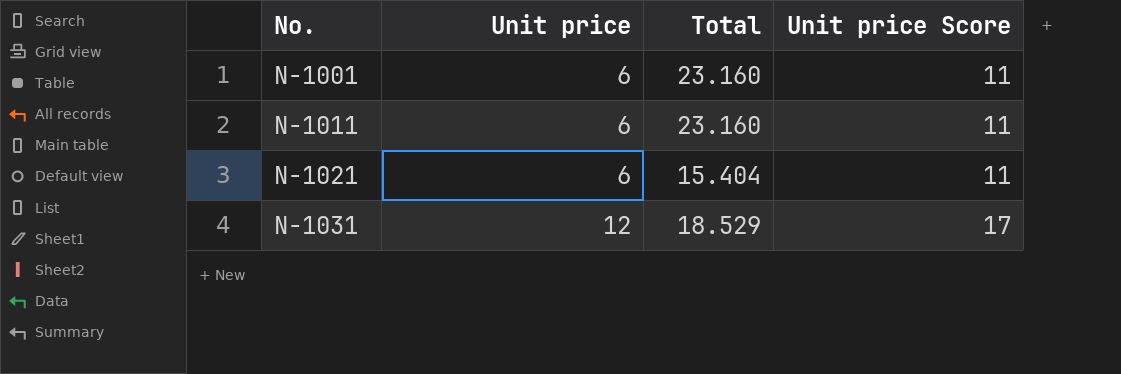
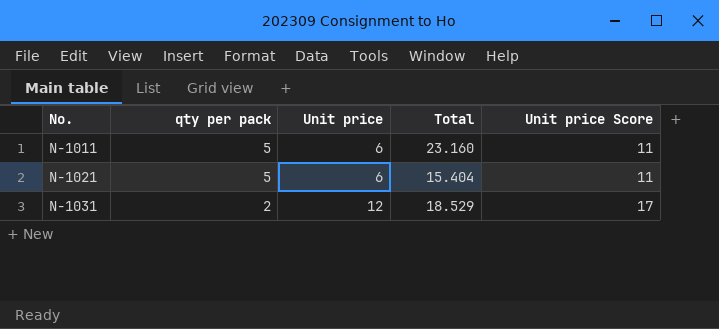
column qty per pack | position: none -> 2
row N-1001: 6 | 23.160 | 11 -> none

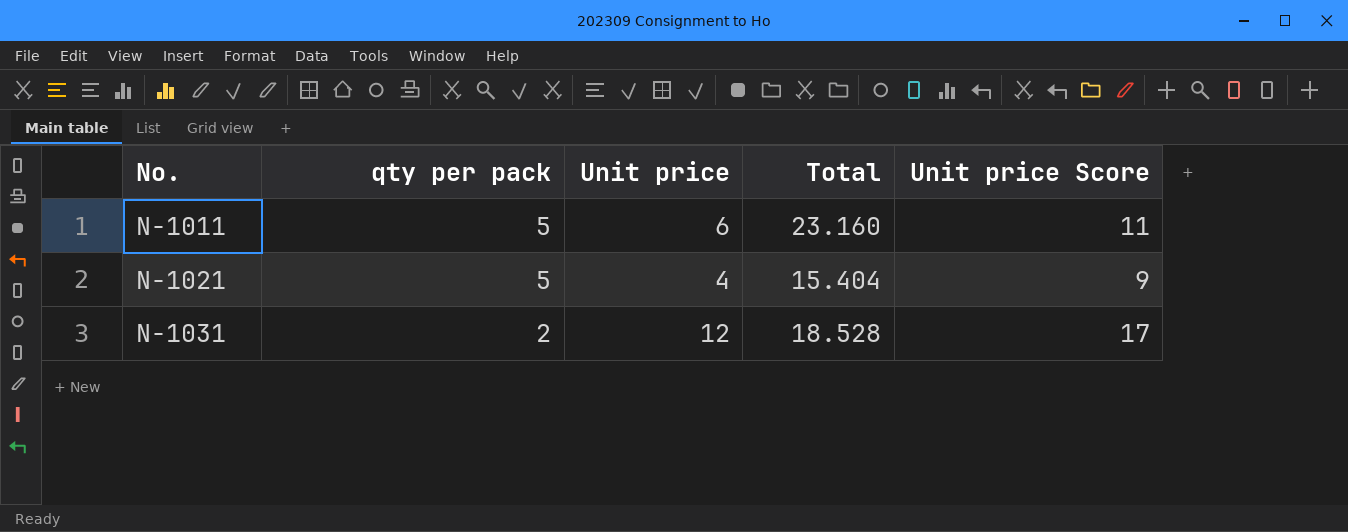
N-1021 | Unit price: 6 -> 4
N-1021 | Unit price Score: 11 -> 9
N-1031 | Total: 18.529 -> 18.528

